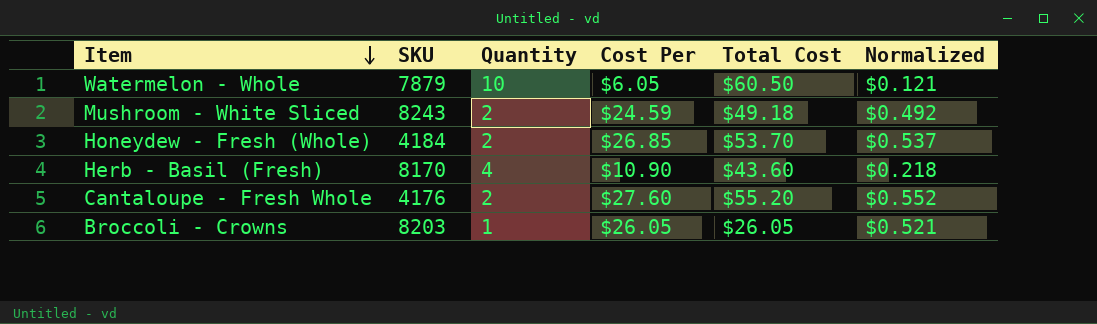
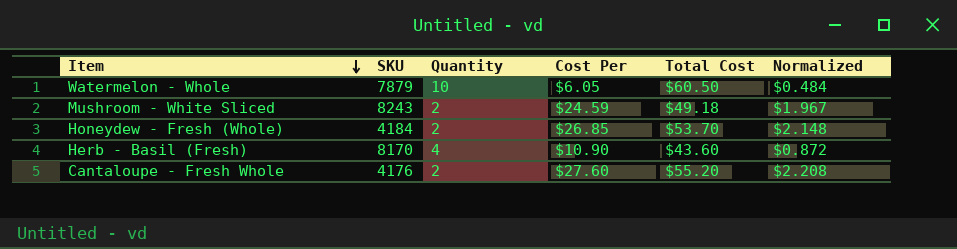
column Normalized | formula: [Cost Per] * 0.02 -> [Cost Per] * 0.08
row Broccoli - Crowns: 8203 | 1 | $26.05 | $26.05 | $0.521 -> none

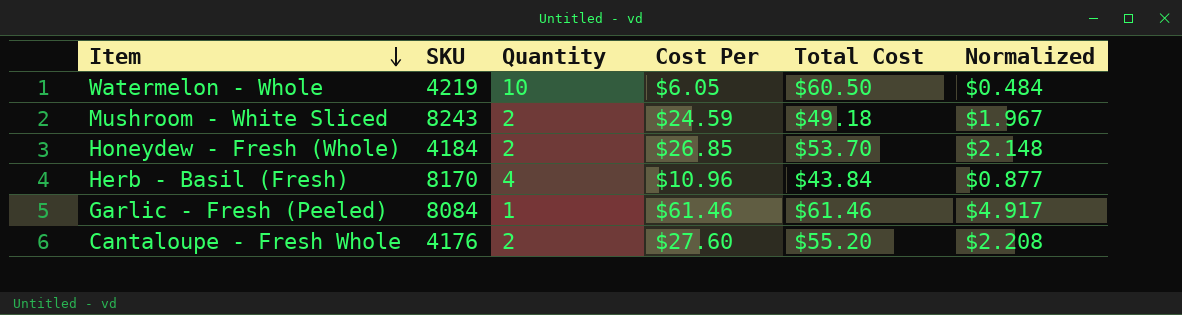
Watermelon - Whole | SKU: 7879 -> 4219
Herb - Basil (Fresh) | Cost Per: $10.90 -> $10.96
Herb - Basil (Fresh) | Total Cost: $43.60 -> $43.84
Herb - Basil (Fresh) | Normalized: $0.872 -> $0.877
row Garlic - Fresh (Peeled): none -> 8084 | 1 | $61.46 | $61.46 | $4.917

